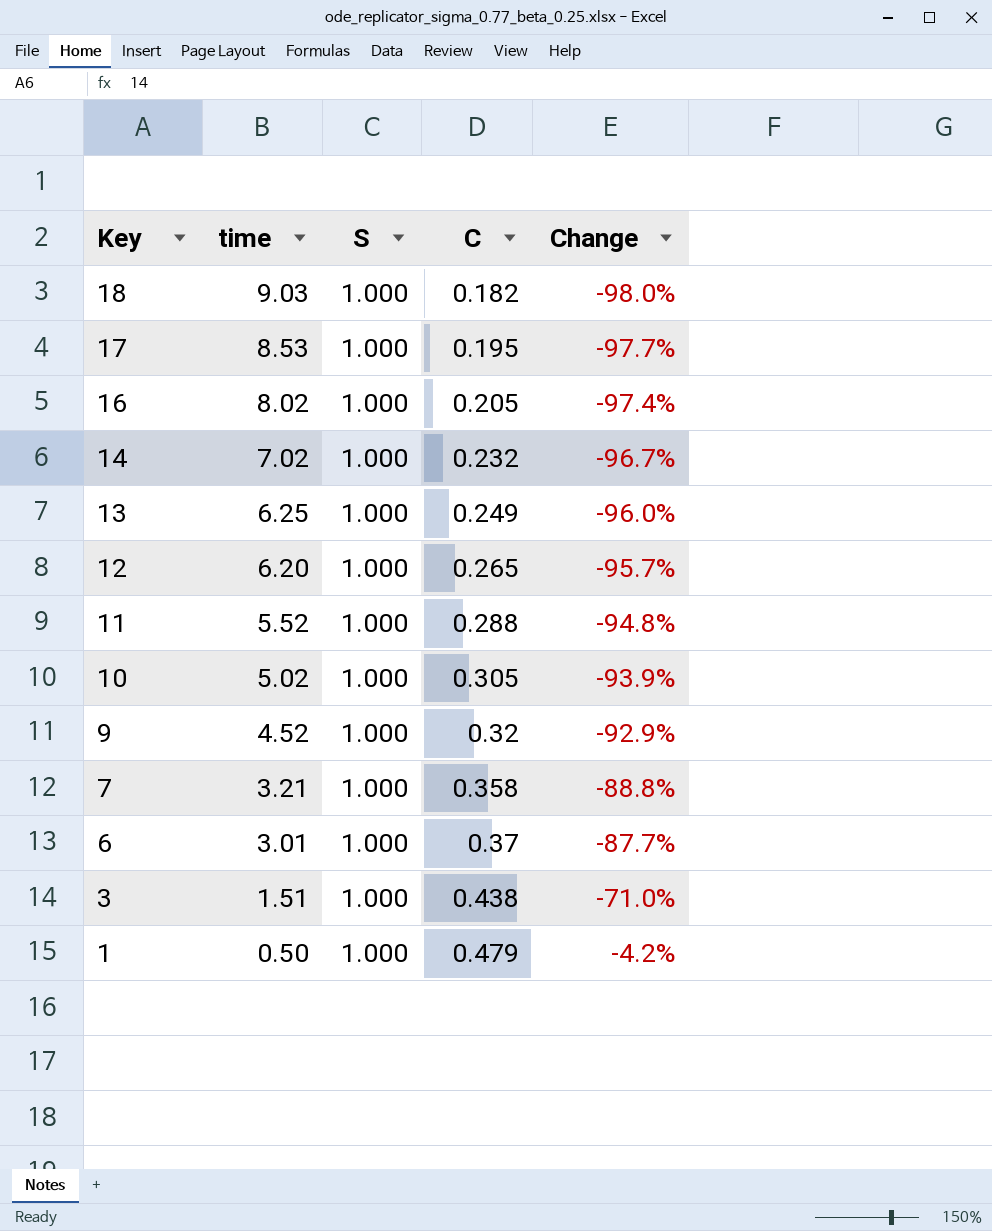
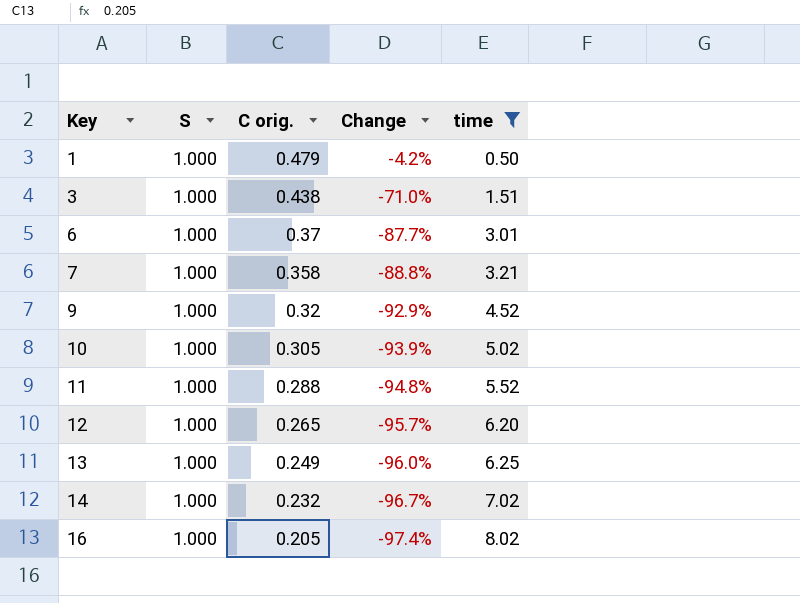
filter: none -> time <= 8.02
row order: Key descending -> Key ascending
column name: C -> C orig.
column time | position: 2 -> 5

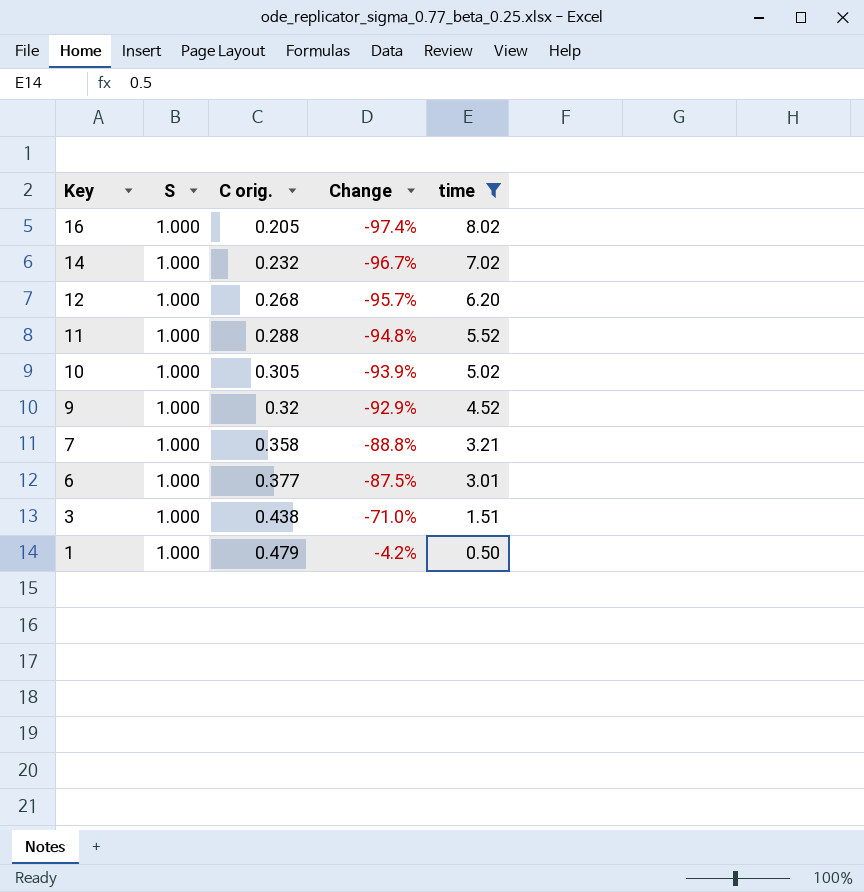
row order: Key ascending -> Key descending
row 13: 1.000 | 0.249 | -96.0% | 6.25 -> none
12 | C orig.: 0.265 -> 0.268
6 | C orig.: 0.37 -> 0.377
6 | Change: -87.7% -> -87.5%

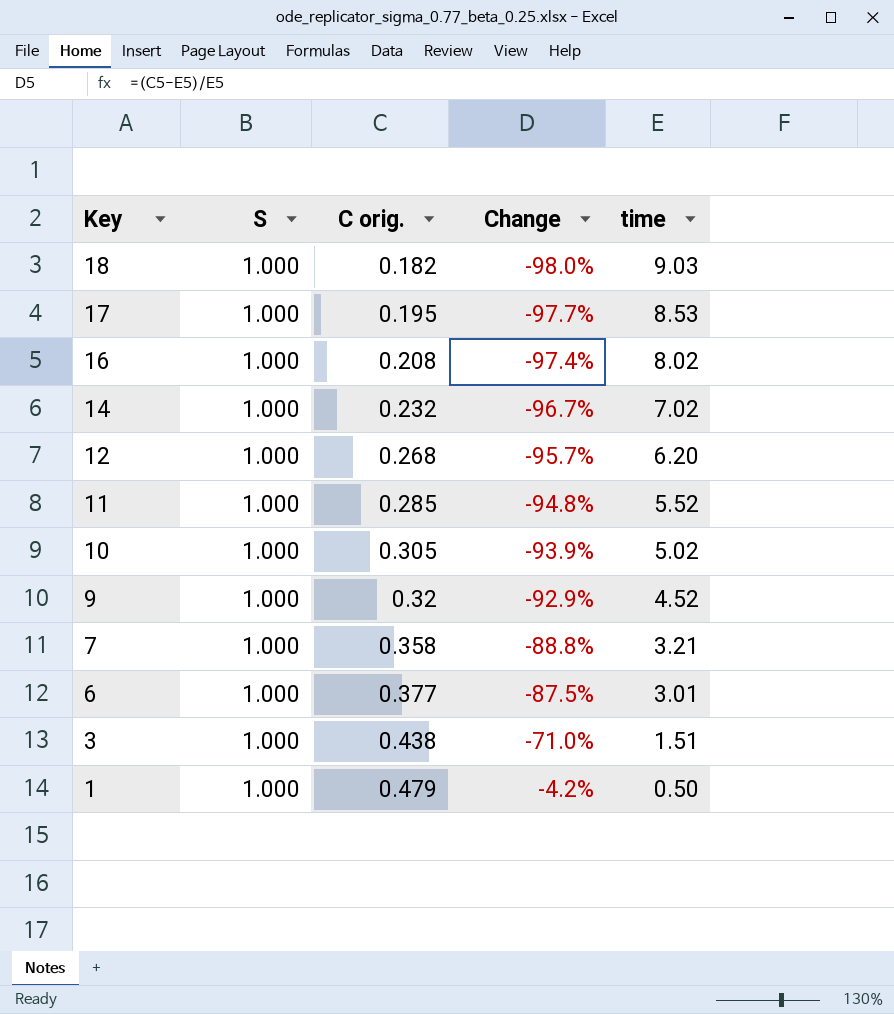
filter: time <= 8.02 -> none
16 | C orig.: 0.205 -> 0.208
11 | C orig.: 0.288 -> 0.285

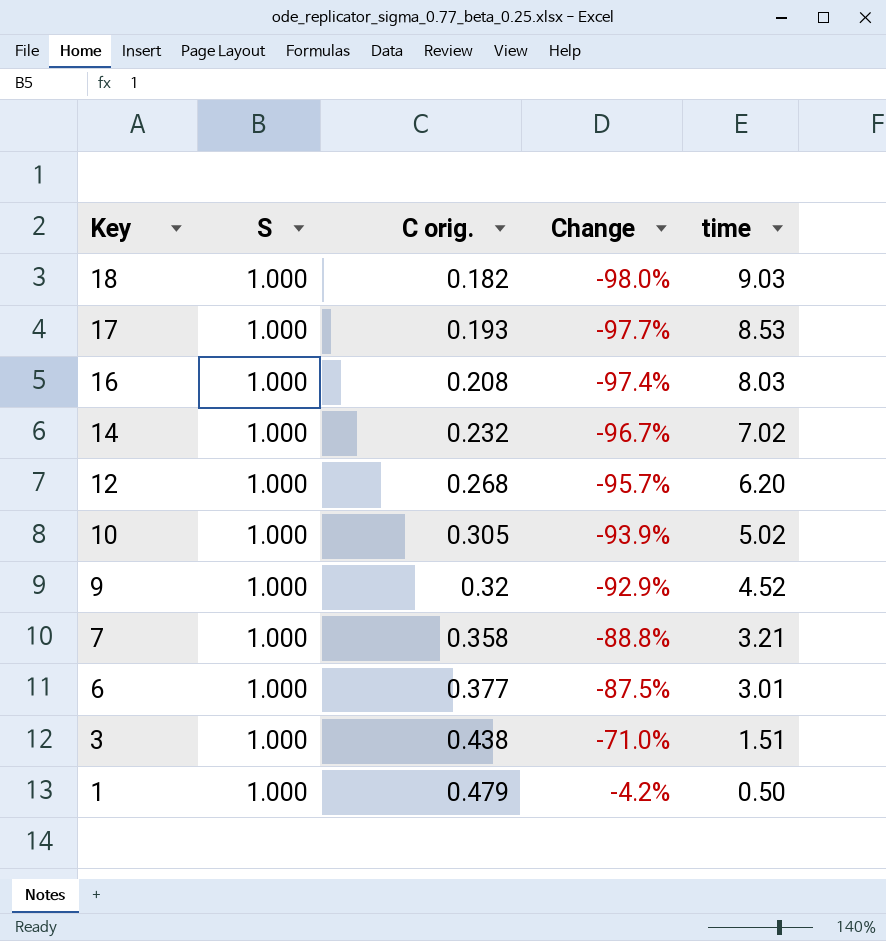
row 11: 1.000 | 0.285 | -94.8% | 5.52 -> none
17 | C orig.: 0.195 -> 0.193
16 | time: 8.02 -> 8.03

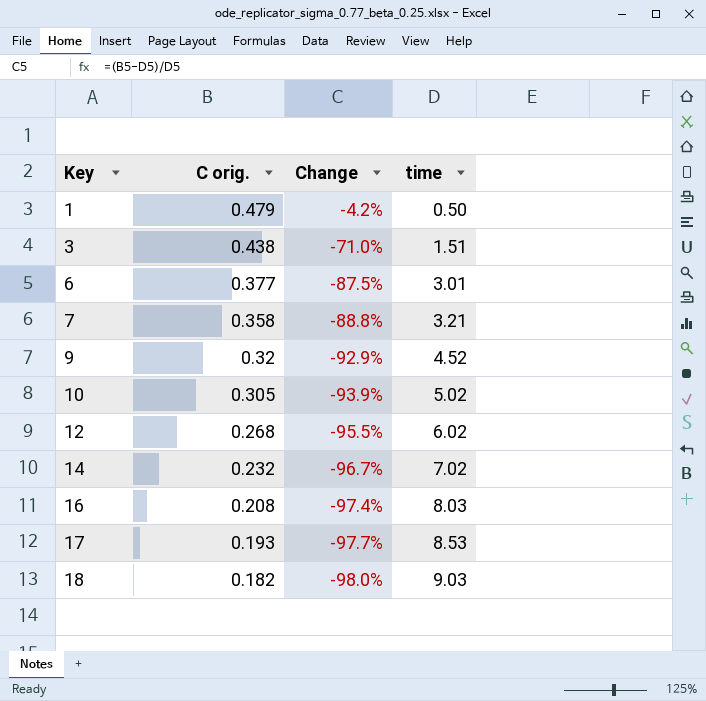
row order: Key descending -> Key ascending
column S | position: 2 -> none
12 | Change: -95.7% -> -95.5%
12 | time: 6.20 -> 6.02

